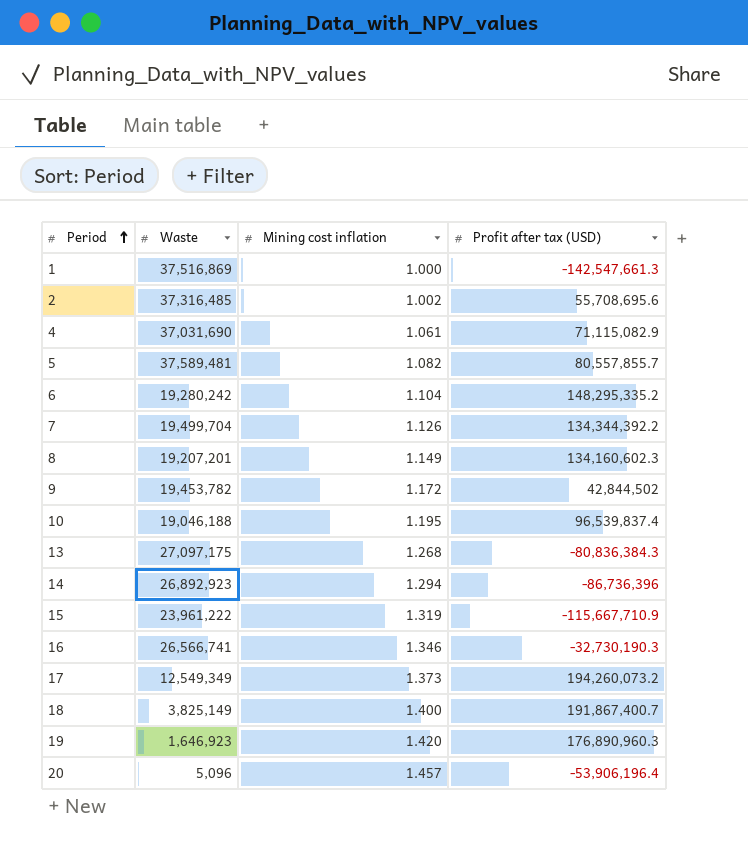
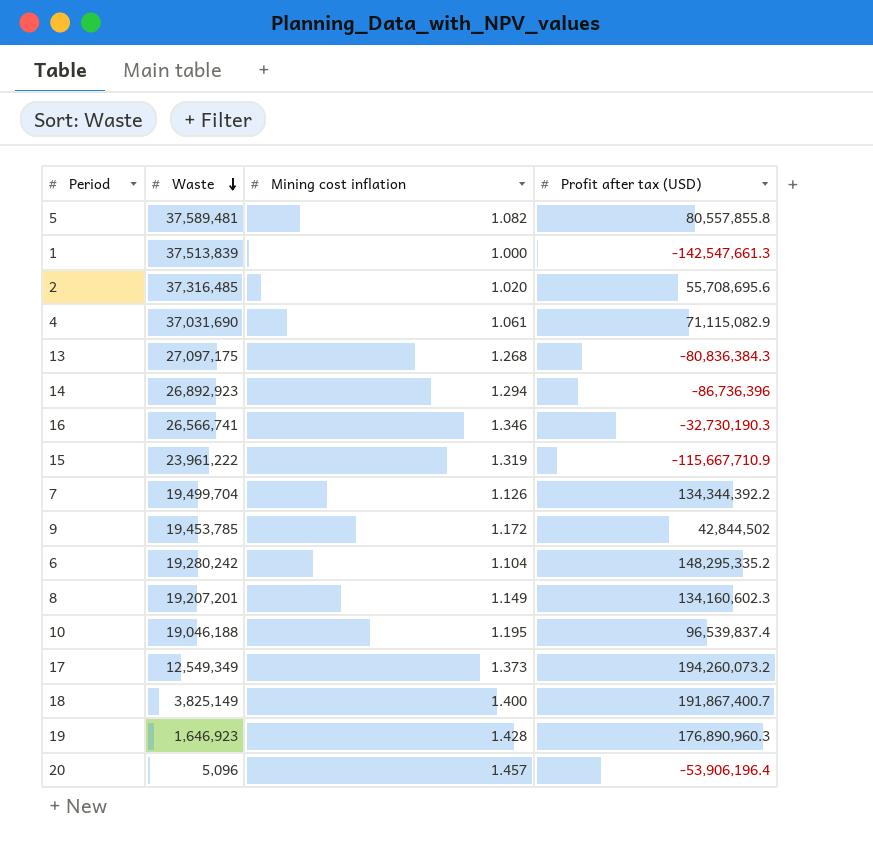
row order: Period ascending -> Waste descending
5 | Profit after tax (USD): 80,557,855.7 -> 80,557,855.8
1 | Waste: 37,516,869 -> 37,513,839
2 | Mining cost inflation: 1.002 -> 1.020
9 | Waste: 19,453,782 -> 19,453,785
19 | Mining cost inflation: 1.420 -> 1.428

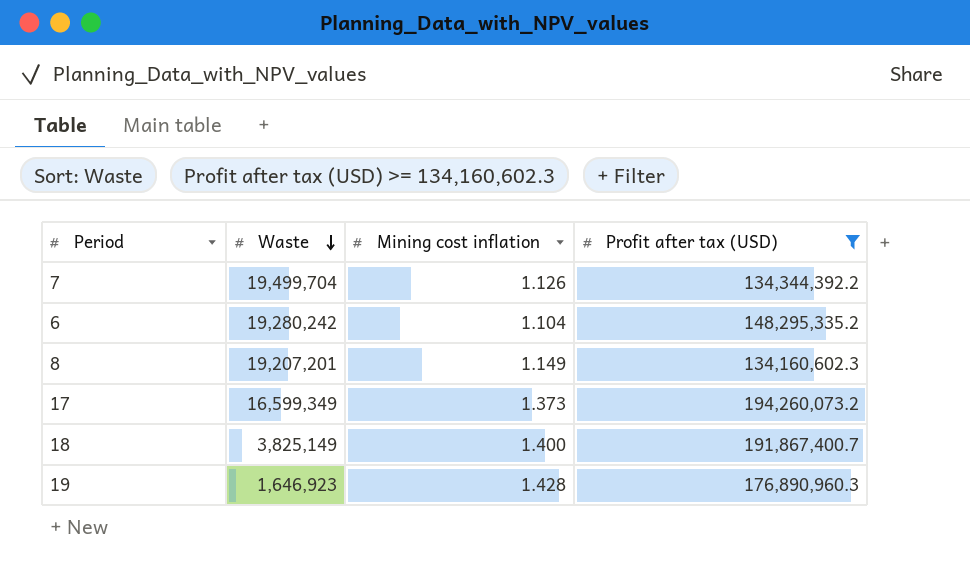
filter: none -> Profit after tax (USD) >= 134,160,602.3
17 | Waste: 12,549,349 -> 16,599,349

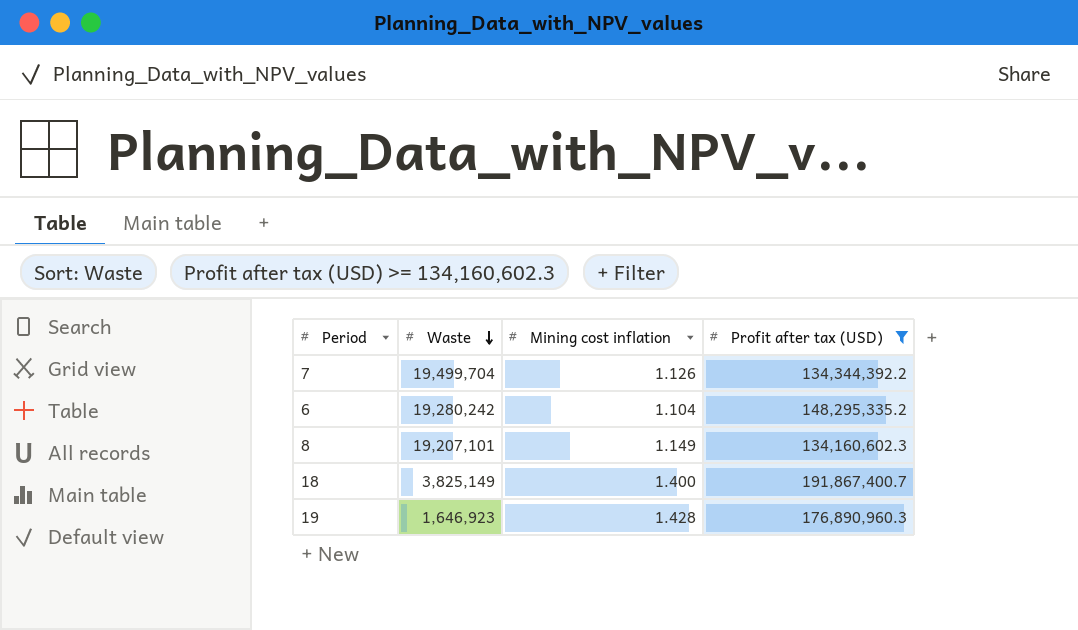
row 17: 16,599,349 | 1.373 | 194,260,073.2 -> none
8 | Waste: 19,207,201 -> 19,207,101

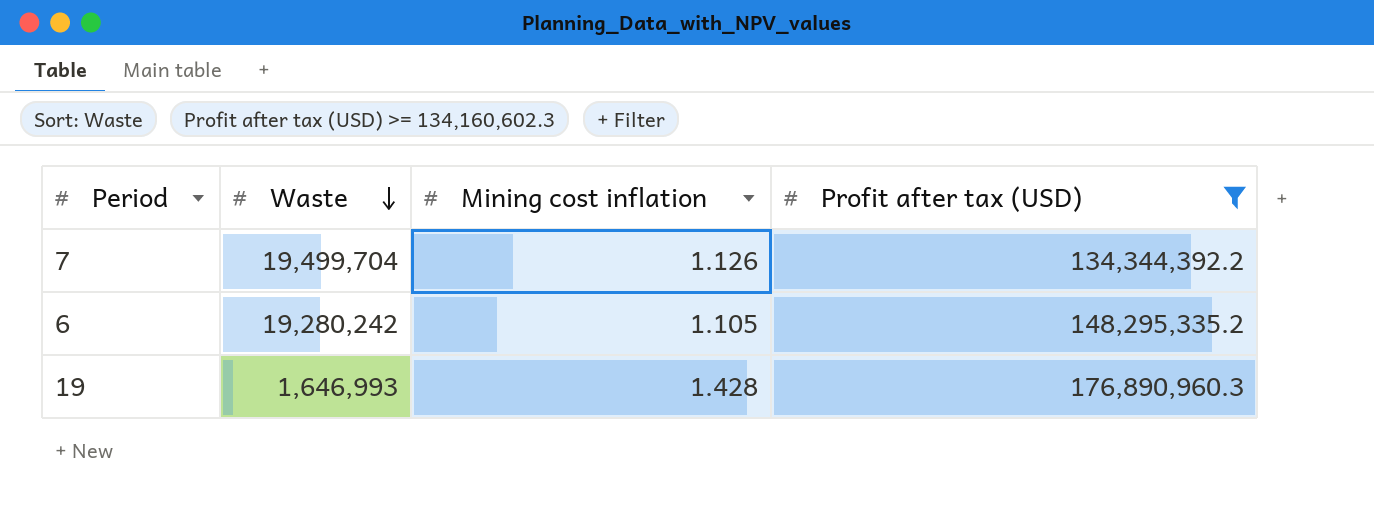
row 8: 19,207,101 | 1.149 | 134,160,602.3 -> none
row 18: 3,825,149 | 1.400 | 191,867,400.7 -> none
6 | Mining cost inflation: 1.104 -> 1.105
19 | Waste: 1,646,923 -> 1,646,993

